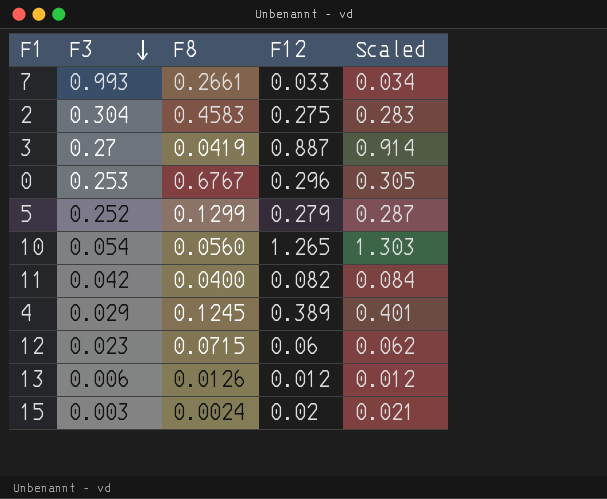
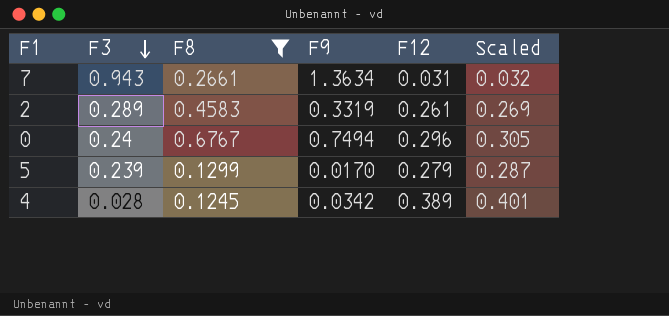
filter: none -> F8 >= 0.1245
column F9 | position: none -> 4
7 | F3: 0.993 -> 0.943
7 | F12: 0.033 -> 0.031
7 | Scaled: 0.034 -> 0.032
2 | F3: 0.304 -> 0.289
2 | F12: 0.275 -> 0.261
2 | Scaled: 0.283 -> 0.269
0 | F3: 0.253 -> 0.24
5 | F3: 0.252 -> 0.239
4 | F3: 0.029 -> 0.028

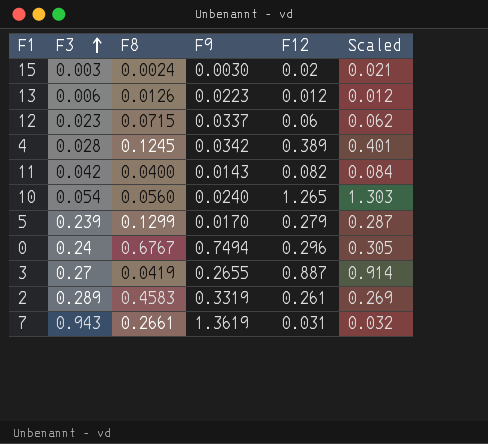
filter: F8 >= 0.1245 -> none
row order: F3 descending -> F3 ascending
7 | F9: 1.3634 -> 1.3619

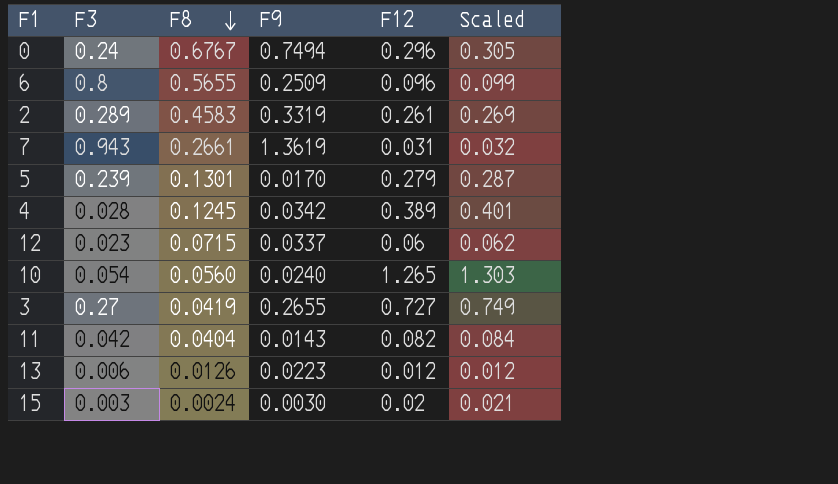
row order: F3 ascending -> F8 descending
row 6: none -> 0.8 | 0.5655 | 0.2509 | 0.096 | 0.099
5 | F8: 0.1299 -> 0.1301
3 | F12: 0.887 -> 0.727
3 | Scaled: 0.914 -> 0.749
11 | F8: 0.0400 -> 0.0404

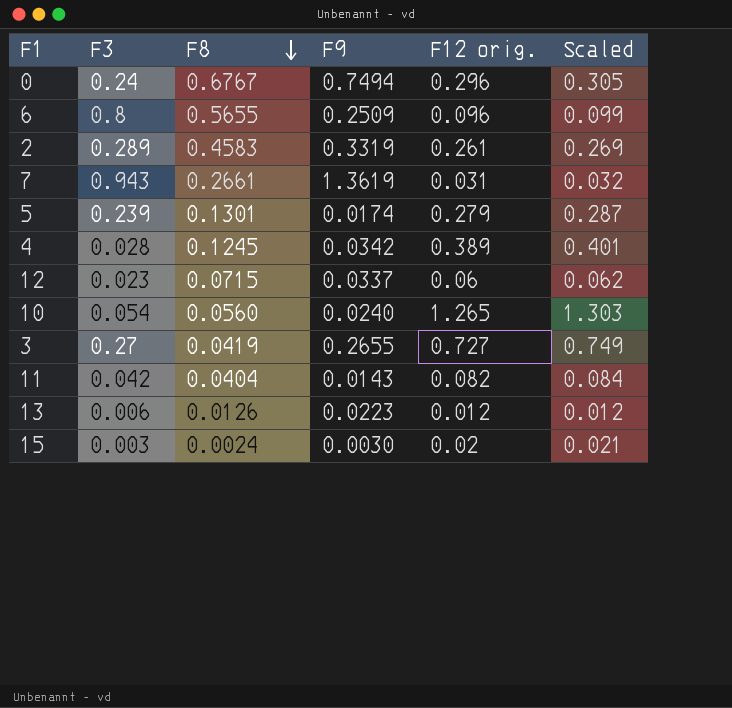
column name: F12 -> F12 orig.
5 | F9: 0.0170 -> 0.0174

